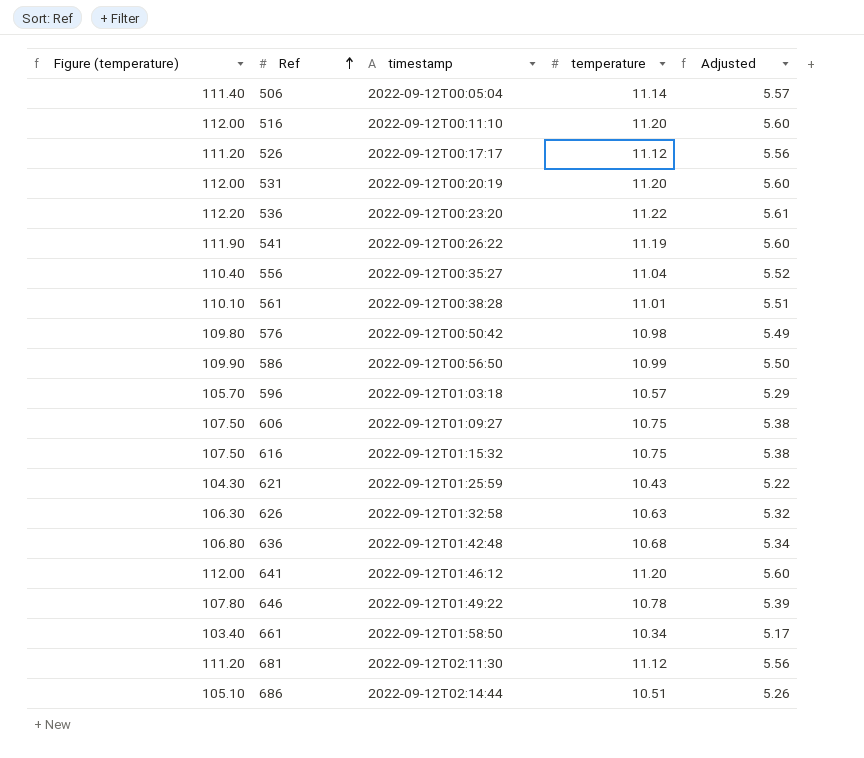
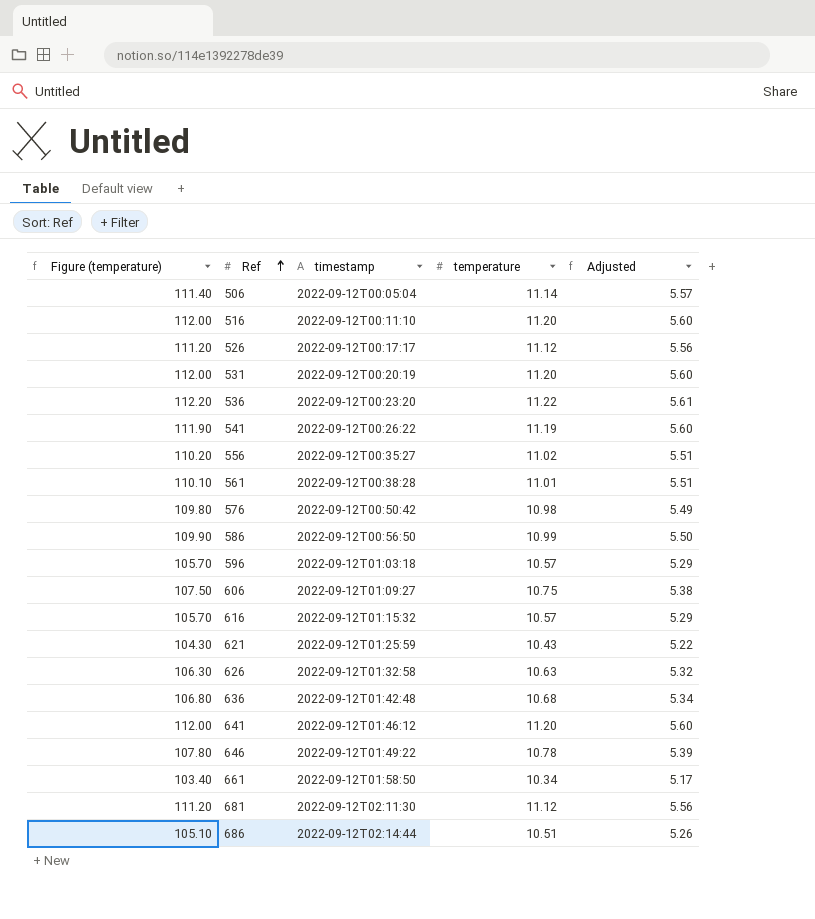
556 | Figure (temperature): 110.40 -> 110.20
556 | temperature: 11.04 -> 11.02
556 | Adjusted: 5.52 -> 5.51
616 | Figure (temperature): 107.50 -> 105.70
616 | temperature: 10.75 -> 10.57
616 | Adjusted: 5.38 -> 5.29

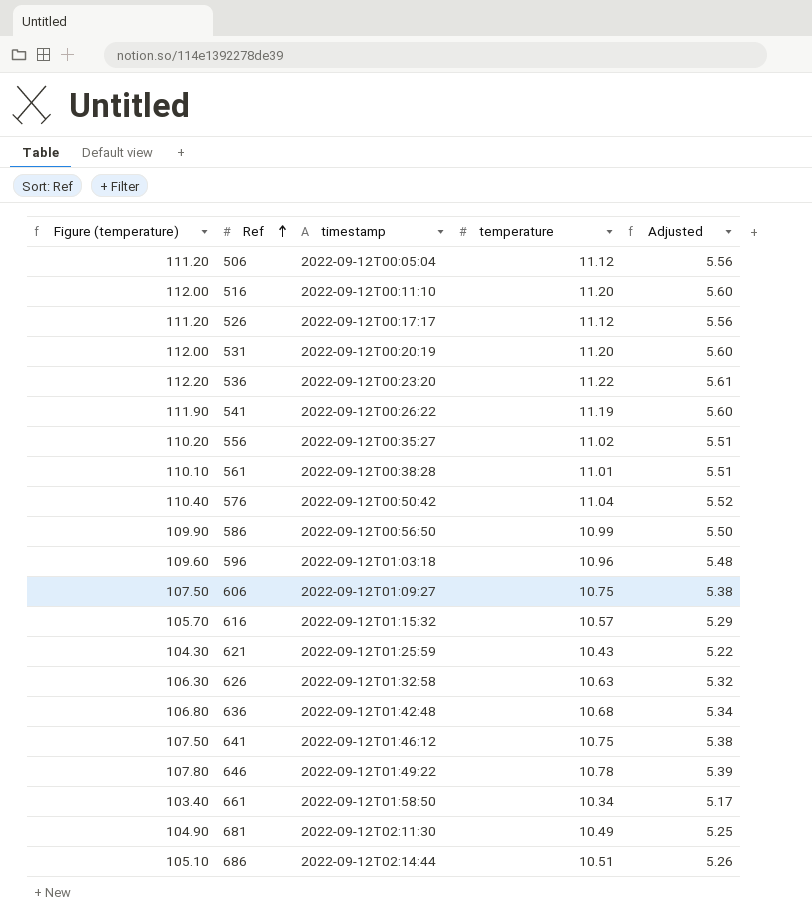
506 | Figure (temperature): 111.40 -> 111.20
506 | temperature: 11.14 -> 11.12
506 | Adjusted: 5.57 -> 5.56
576 | Figure (temperature): 109.80 -> 110.40
576 | temperature: 10.98 -> 11.04
576 | Adjusted: 5.49 -> 5.52
596 | Figure (temperature): 105.70 -> 109.60
596 | temperature: 10.57 -> 10.96
596 | Adjusted: 5.29 -> 5.48
641 | Figure (temperature): 112.00 -> 107.50
641 | temperature: 11.20 -> 10.75
641 | Adjusted: 5.60 -> 5.38
681 | Figure (temperature): 111.20 -> 104.90
681 | temperature: 11.12 -> 10.49
681 | Adjusted: 5.56 -> 5.25

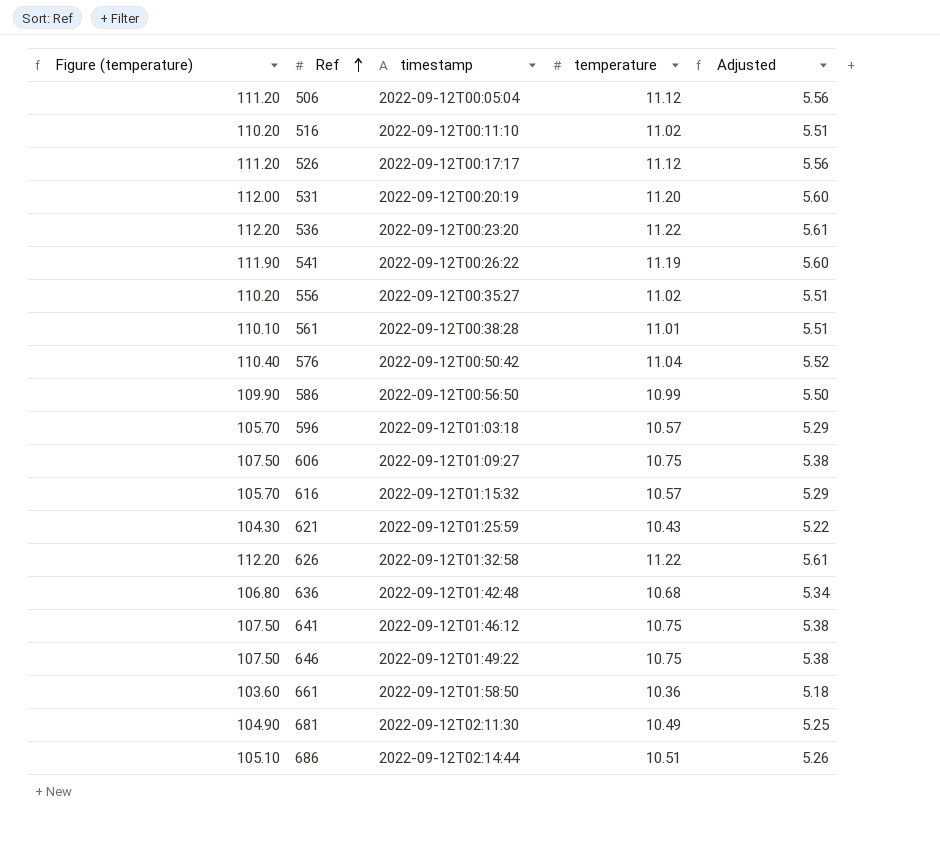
516 | Figure (temperature): 112.00 -> 110.20
516 | temperature: 11.20 -> 11.02
516 | Adjusted: 5.60 -> 5.51
596 | Figure (temperature): 109.60 -> 105.70
596 | temperature: 10.96 -> 10.57
596 | Adjusted: 5.48 -> 5.29
626 | Figure (temperature): 106.30 -> 112.20
626 | temperature: 10.63 -> 11.22
626 | Adjusted: 5.32 -> 5.61
646 | Figure (temperature): 107.80 -> 107.50
646 | temperature: 10.78 -> 10.75
646 | Adjusted: 5.39 -> 5.38
661 | Figure (temperature): 103.40 -> 103.60
661 | temperature: 10.34 -> 10.36
661 | Adjusted: 5.17 -> 5.18

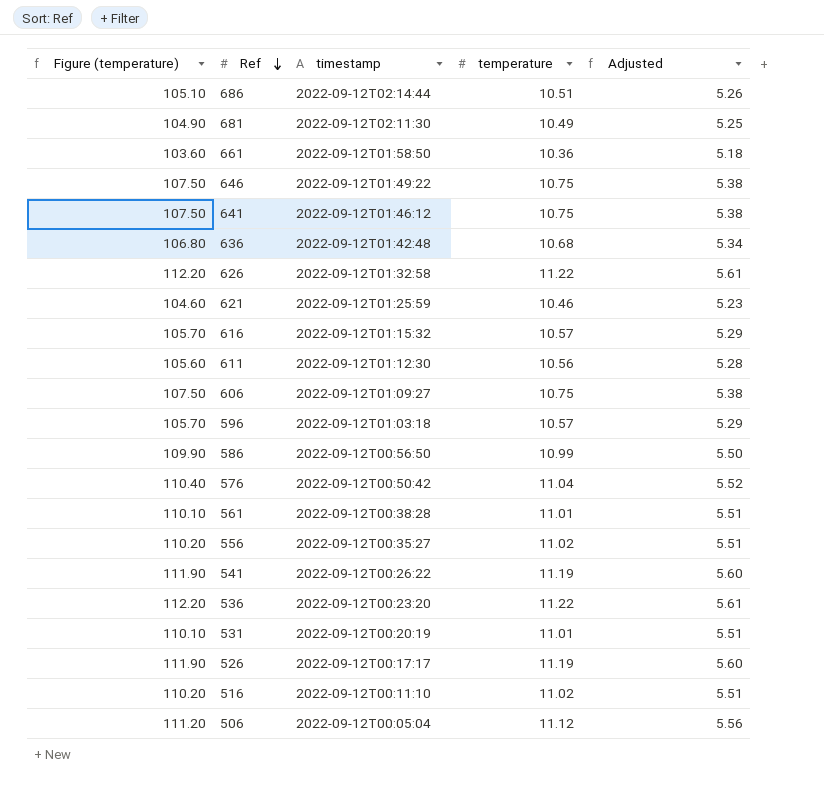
row order: Ref ascending -> Ref descending
621 | Figure (temperature): 104.30 -> 104.60
621 | temperature: 10.43 -> 10.46
621 | Adjusted: 5.22 -> 5.23
row 611: none -> 105.60 | 2022-09-12T01:12:30 | 10.56 | 5.28
531 | Figure (temperature): 112.00 -> 110.10
531 | temperature: 11.20 -> 11.01
531 | Adjusted: 5.60 -> 5.51
526 | Figure (temperature): 111.20 -> 111.90
526 | temperature: 11.12 -> 11.19
526 | Adjusted: 5.56 -> 5.60

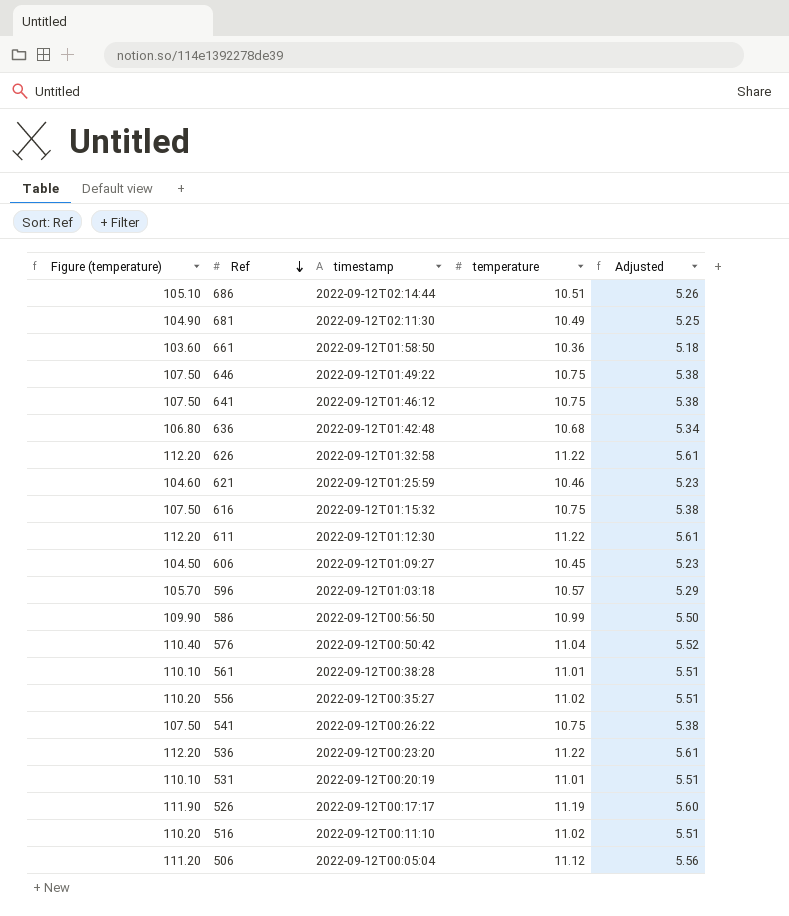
616 | Figure (temperature): 105.70 -> 107.50
616 | temperature: 10.57 -> 10.75
616 | Adjusted: 5.29 -> 5.38
611 | Figure (temperature): 105.60 -> 112.20
611 | temperature: 10.56 -> 11.22
611 | Adjusted: 5.28 -> 5.61
606 | Figure (temperature): 107.50 -> 104.50
606 | temperature: 10.75 -> 10.45
606 | Adjusted: 5.38 -> 5.23
541 | Figure (temperature): 111.90 -> 107.50
541 | temperature: 11.19 -> 10.75
541 | Adjusted: 5.60 -> 5.38

